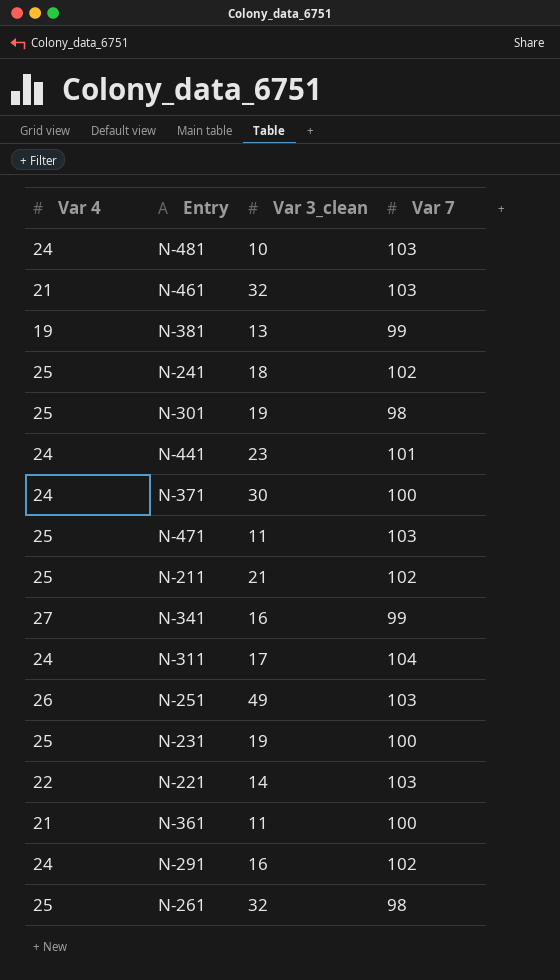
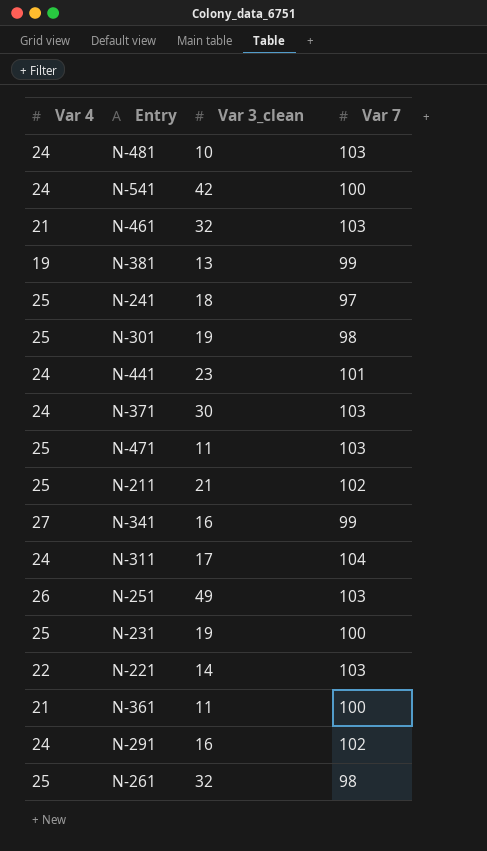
row N-541: none -> 24 | 42 | 100
N-241 | Var 7: 102 -> 97
N-371 | Var 7: 100 -> 103

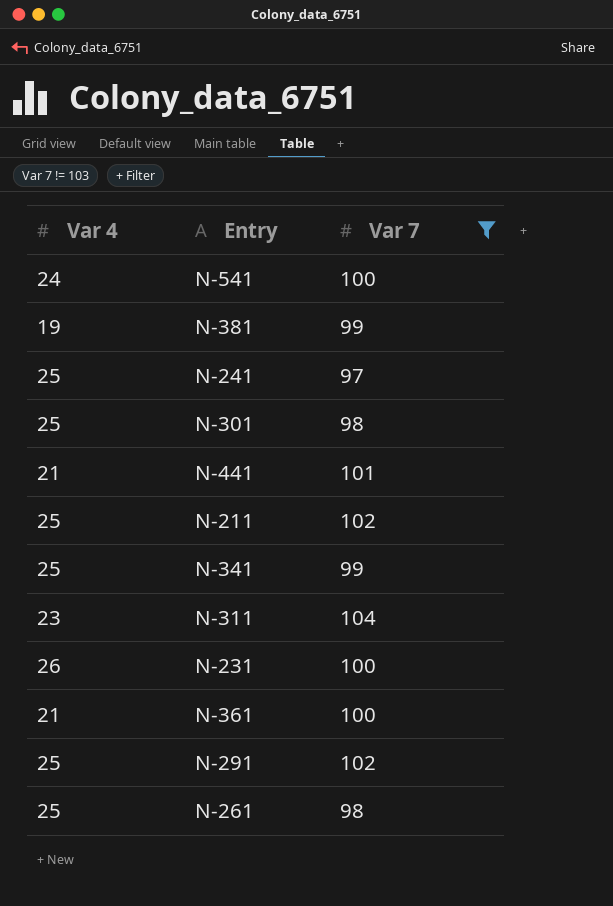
filter: none -> Var 7 != 103
column Var 3_clean | position: 3 -> none
N-441 | Var 4: 24 -> 21
N-341 | Var 4: 27 -> 25
N-311 | Var 4: 24 -> 23
N-231 | Var 4: 25 -> 26
N-291 | Var 4: 24 -> 25

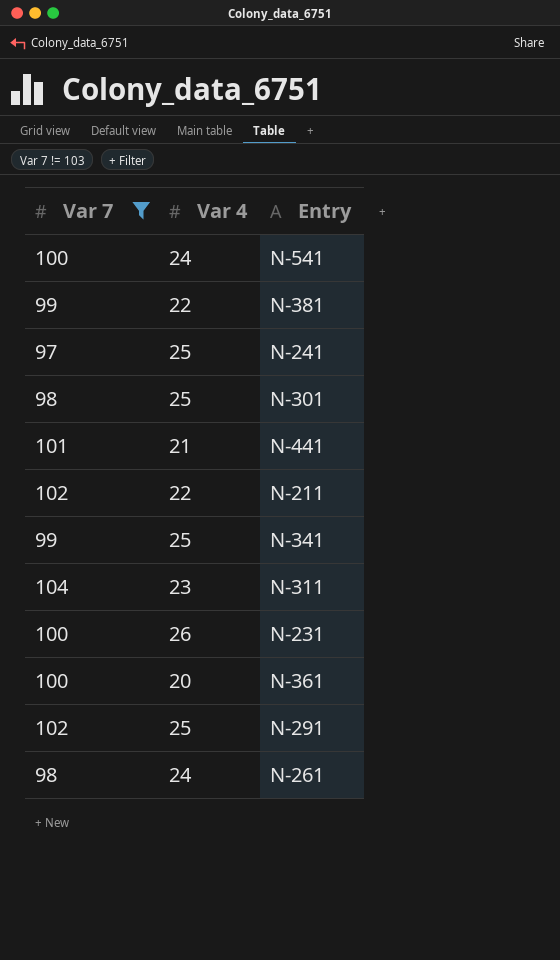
column Var 7 | position: 3 -> 1
N-381 | Var 4: 19 -> 22
N-211 | Var 4: 25 -> 22
N-361 | Var 4: 21 -> 20
N-261 | Var 4: 25 -> 24

